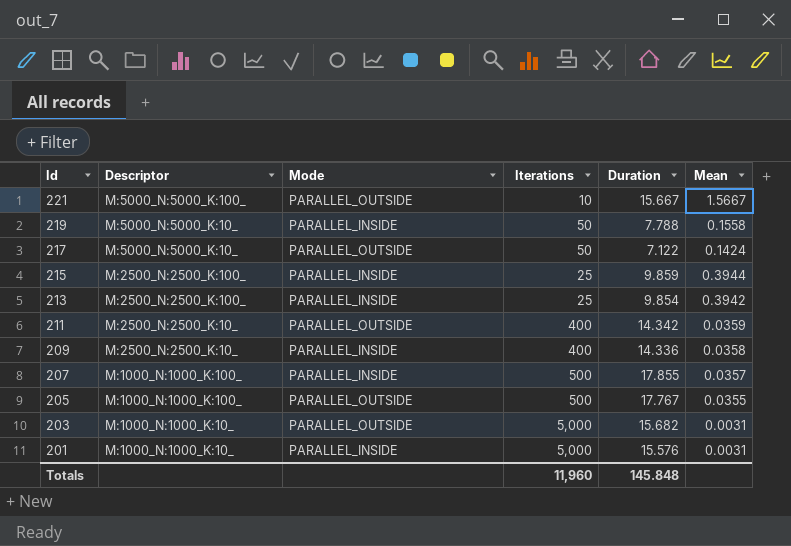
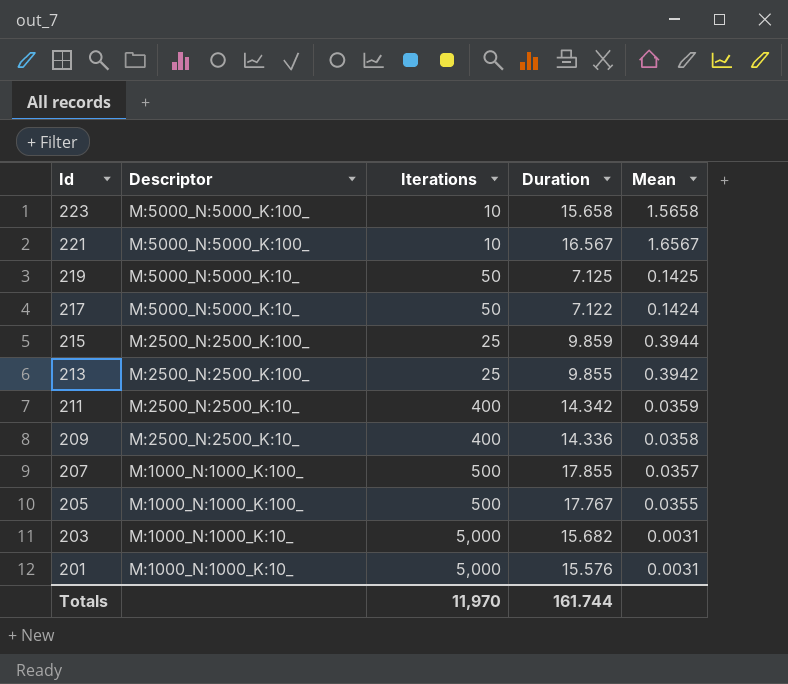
column Mode | position: 3 -> none
row 223: none -> M:5000_N:5000_K:100_ | 10 | 15.658 | 1.5658
221 | Duration: 15.667 -> 16.567
221 | Mean: 1.5667 -> 1.6567
219 | Duration: 7.788 -> 7.125
219 | Mean: 0.1558 -> 0.1425
213 | Duration: 9.854 -> 9.855
Totals | Iterations: 11,960 -> 11,970
Totals | Duration: 145.848 -> 161.744

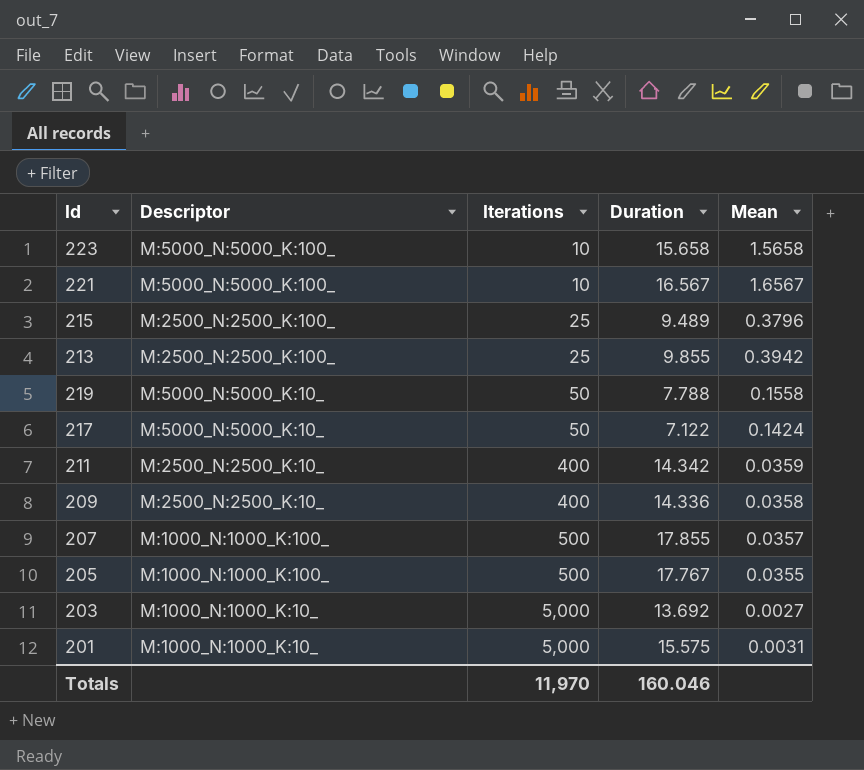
row order: Id descending -> Iterations ascending
215 | Duration: 9.859 -> 9.489
215 | Mean: 0.3944 -> 0.3796
219 | Duration: 7.125 -> 7.788
219 | Mean: 0.1425 -> 0.1558
203 | Duration: 15.682 -> 13.692
203 | Mean: 0.0031 -> 0.0027
201 | Duration: 15.576 -> 15.575
Totals | Duration: 161.744 -> 160.046

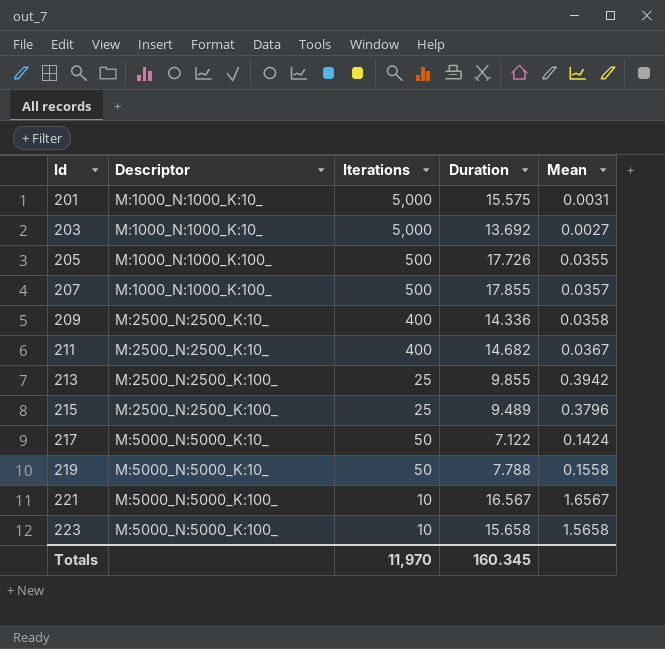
row order: Iterations ascending -> Id ascending
205 | Duration: 17.767 -> 17.726
211 | Duration: 14.342 -> 14.682
211 | Mean: 0.0359 -> 0.0367
Totals | Duration: 160.046 -> 160.345

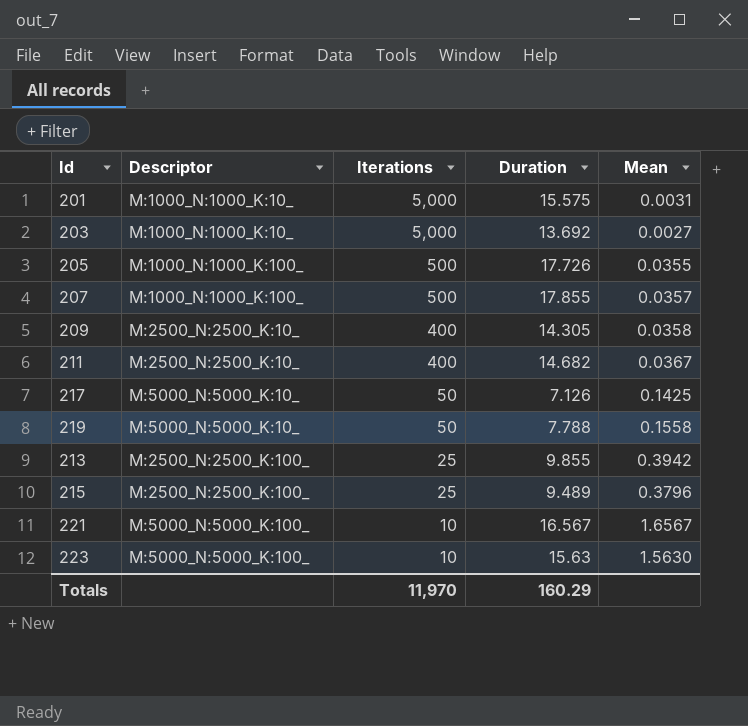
row order: Id ascending -> Iterations descending
209 | Duration: 14.336 -> 14.305
217 | Duration: 7.122 -> 7.126
217 | Mean: 0.1424 -> 0.1425
223 | Duration: 15.658 -> 15.63
223 | Mean: 1.5658 -> 1.5630
Totals | Duration: 160.345 -> 160.29

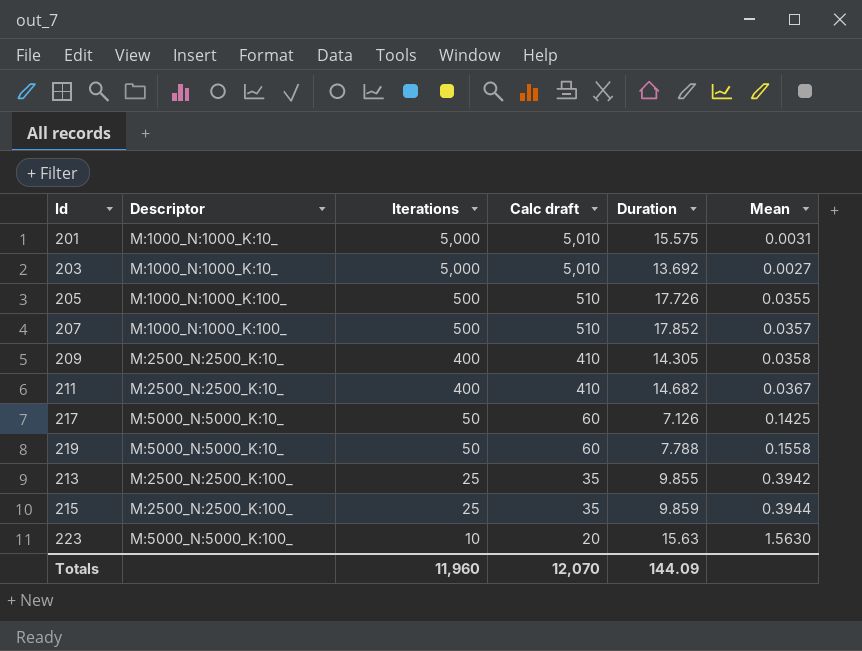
column Calc draft | formula: none -> [Iterations] + 10
row 221: M:5000_N:5000_K:100_ | 10 | 16.567 | 1.6567 -> none
207 | Duration: 17.855 -> 17.852
215 | Duration: 9.489 -> 9.859
215 | Mean: 0.3796 -> 0.3944
Totals | Iterations: 11,970 -> 11,960
Totals | Duration: 160.29 -> 144.09

